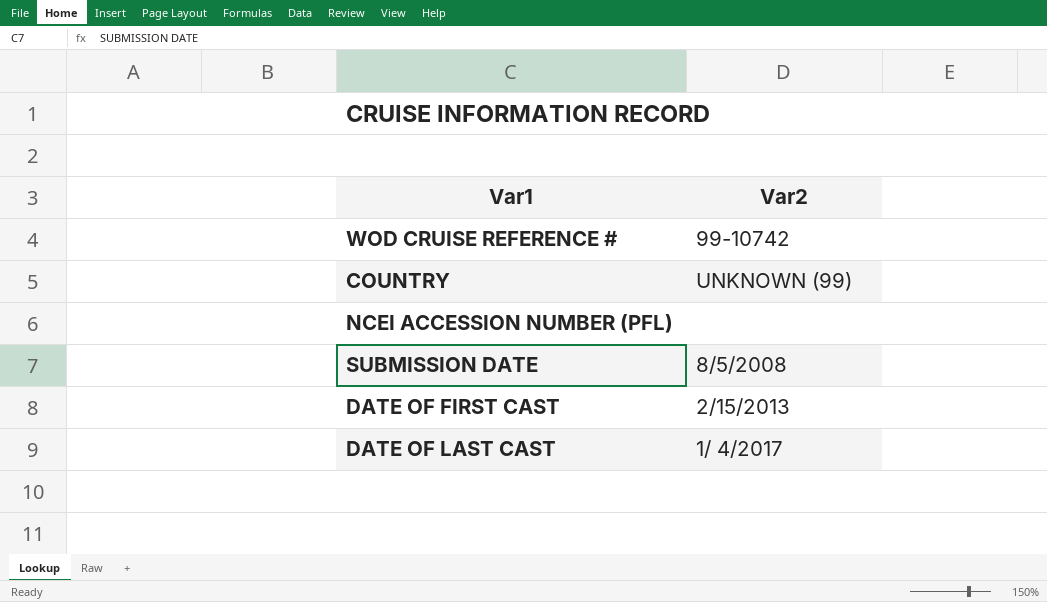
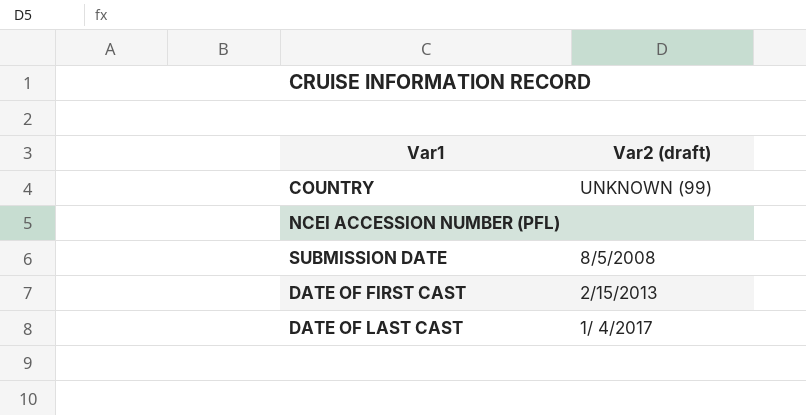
column name: Var2 -> Var2 (draft)
row WOD CRUISE REFERENCE #: 99-10742 -> none

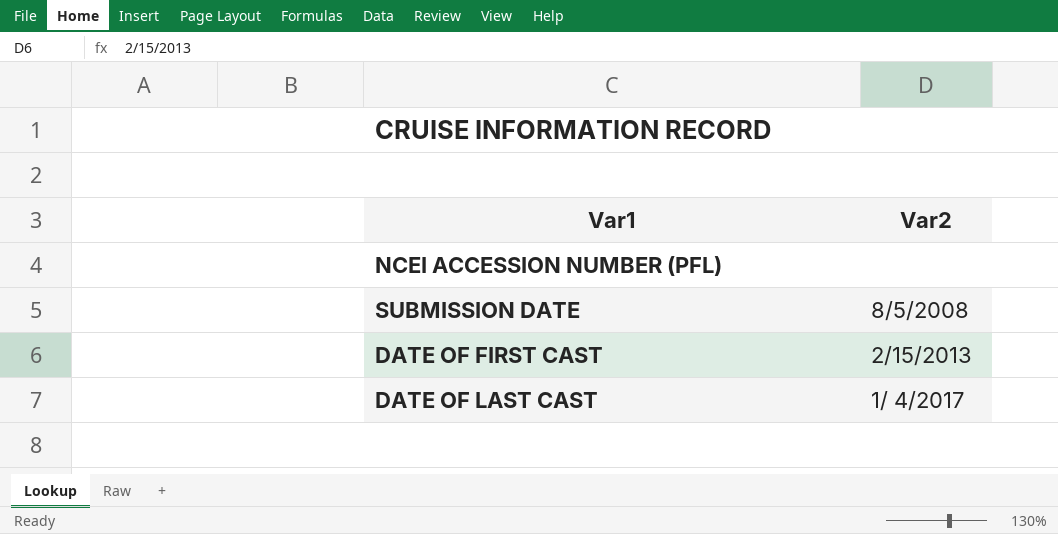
column name: Var2 (draft) -> Var2
row COUNTRY: UNKNOWN (99) -> none

